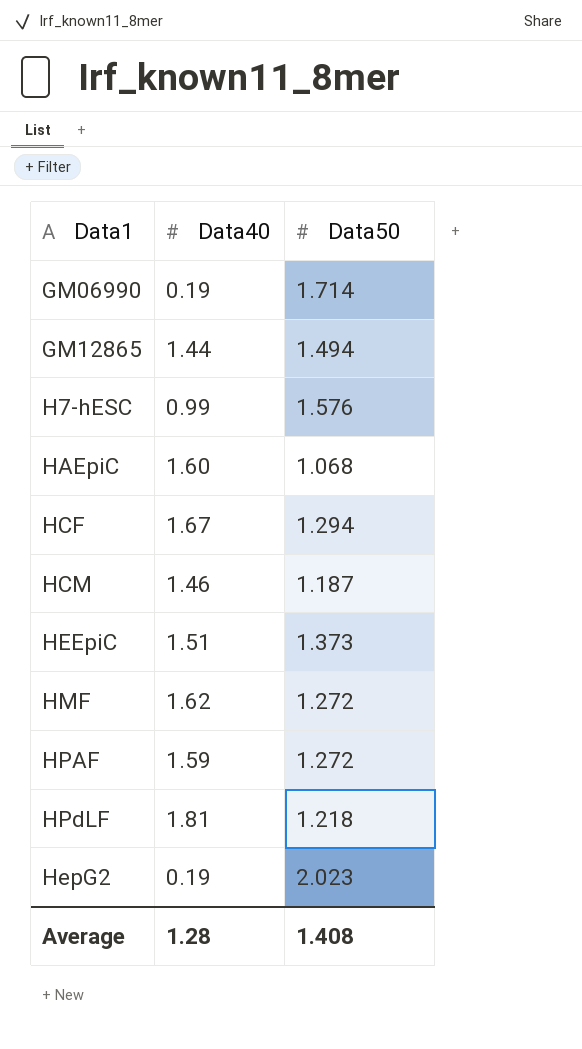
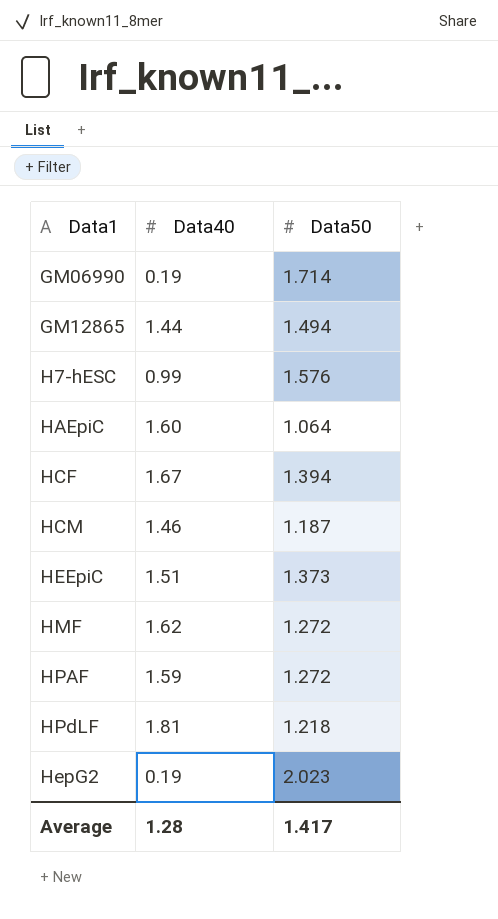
HAEpiC | Data50: 1.068 -> 1.064
HCF | Data50: 1.294 -> 1.394
Average | Data50: 1.408 -> 1.417

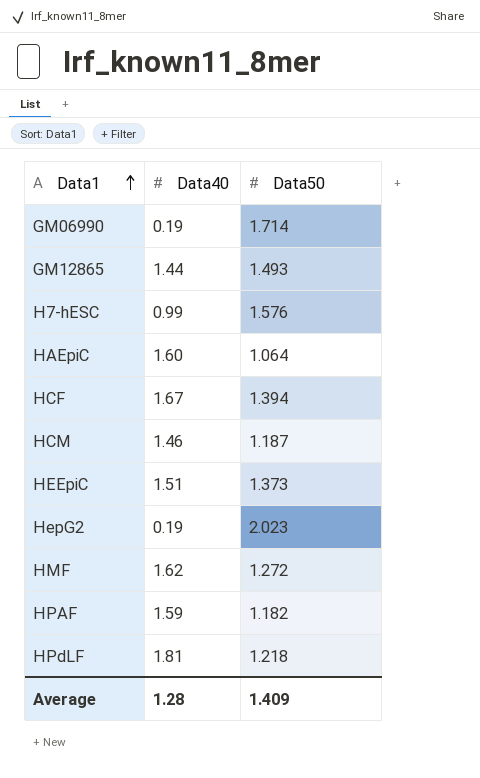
row order: none -> Data1 ascending
GM12865 | Data50: 1.494 -> 1.493
HPAF | Data50: 1.272 -> 1.182
Average | Data50: 1.417 -> 1.409

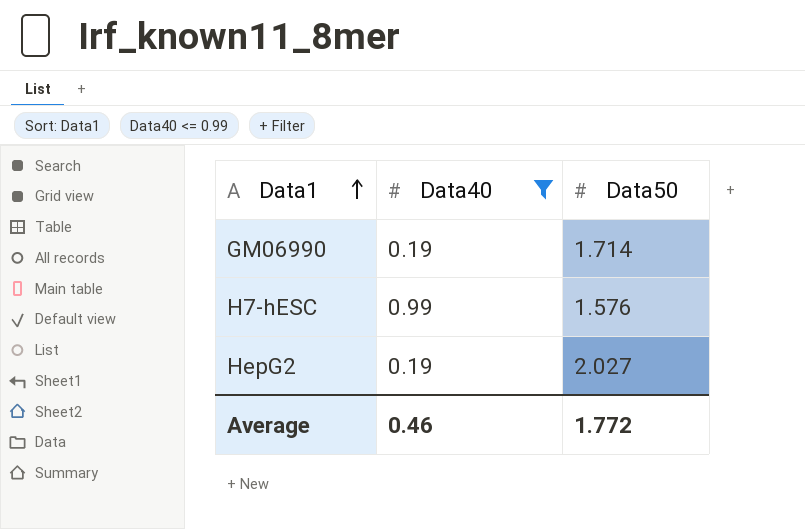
filter: none -> Data40 <= 0.99
HepG2 | Data50: 2.023 -> 2.027
Average | Data40: 1.28 -> 0.46
Average | Data50: 1.409 -> 1.772

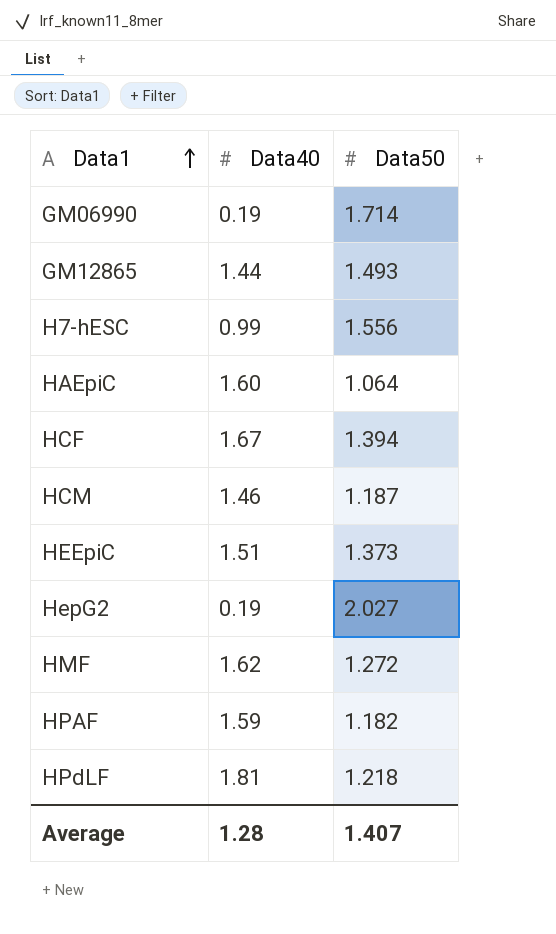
filter: Data40 <= 0.99 -> none
H7-hESC | Data50: 1.576 -> 1.556
Average | Data40: 0.46 -> 1.28
Average | Data50: 1.772 -> 1.407

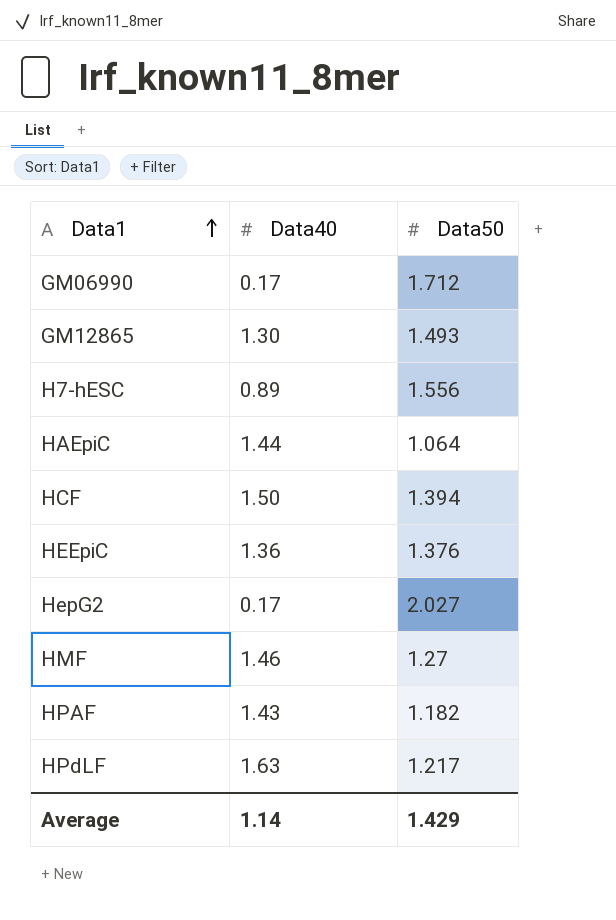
row HCM: 1.46 | 1.187 -> none
GM06990 | Data40: 0.19 -> 0.17
GM06990 | Data50: 1.714 -> 1.712
GM12865 | Data40: 1.44 -> 1.30
H7-hESC | Data40: 0.99 -> 0.89
HAEpiC | Data40: 1.60 -> 1.44
HCF | Data40: 1.67 -> 1.50
HEEpiC | Data40: 1.51 -> 1.36
HEEpiC | Data50: 1.373 -> 1.376
HepG2 | Data40: 0.19 -> 0.17
HMF | Data40: 1.62 -> 1.46
HMF | Data50: 1.272 -> 1.27
HPAF | Data40: 1.59 -> 1.43
HPdLF | Data40: 1.81 -> 1.63
HPdLF | Data50: 1.218 -> 1.217
Average | Data40: 1.28 -> 1.14
Average | Data50: 1.407 -> 1.429

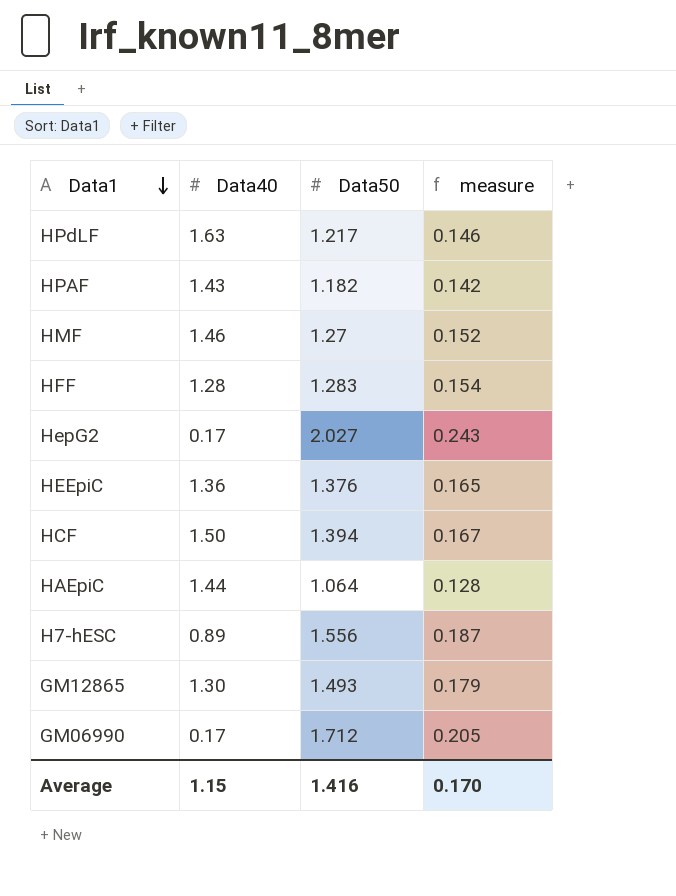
row order: Data1 ascending -> Data1 descending
column measure | formula: none -> [Data50] * 0.12
row HFF: none -> 1.28 | 1.283 | 0.154
Average | Data40: 1.14 -> 1.15
Average | Data50: 1.429 -> 1.416

